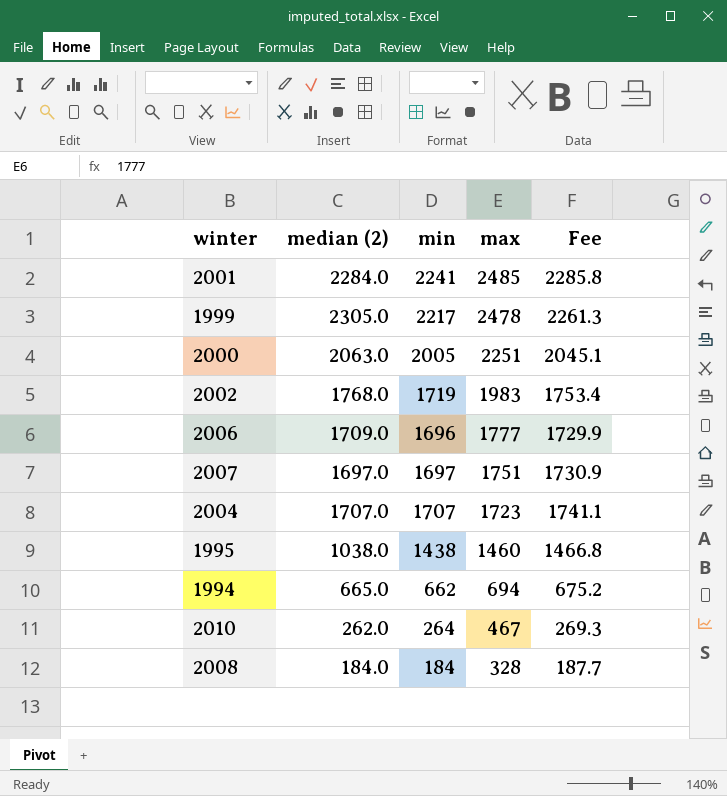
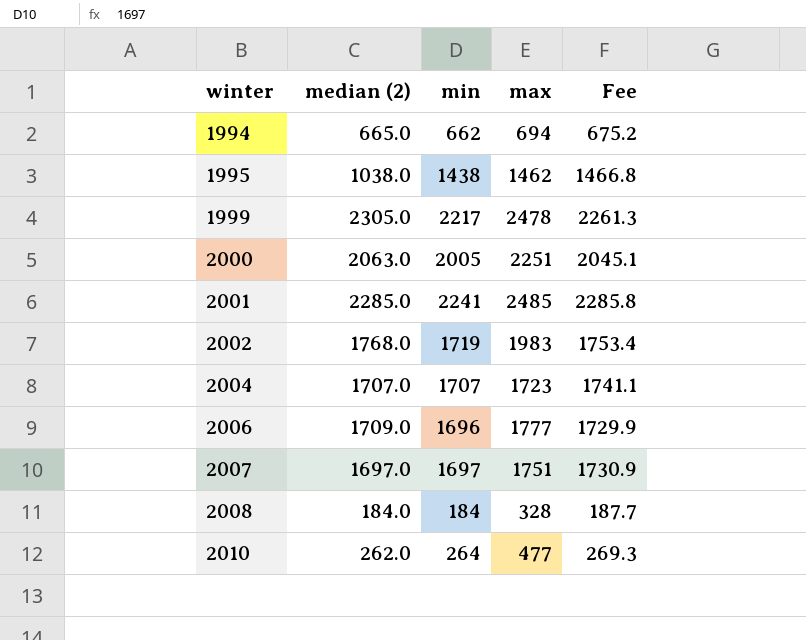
row order: max descending -> winter ascending
1995 | max: 1460 -> 1462
2001 | median (2): 2284.0 -> 2285.0
2010 | max: 467 -> 477

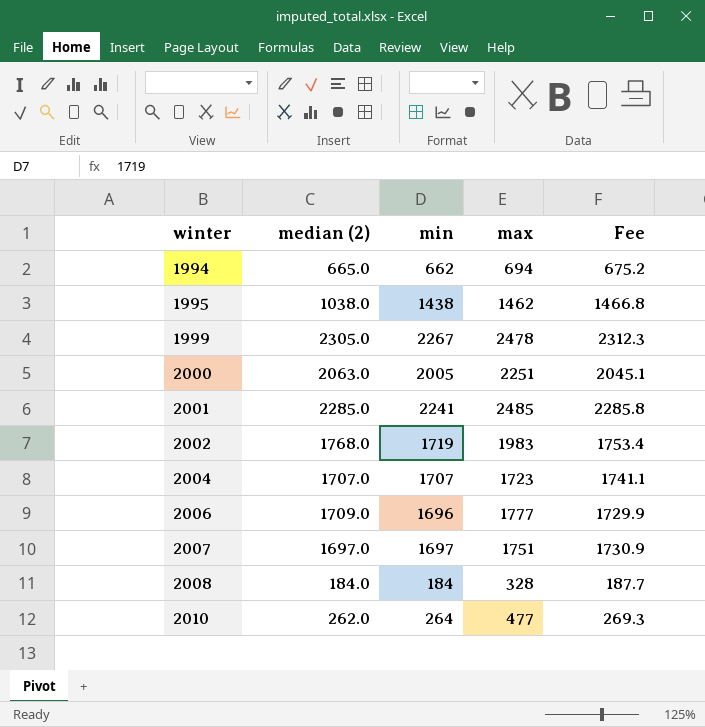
1999 | min: 2217 -> 2267
1999 | Fee: 2261.3 -> 2312.3

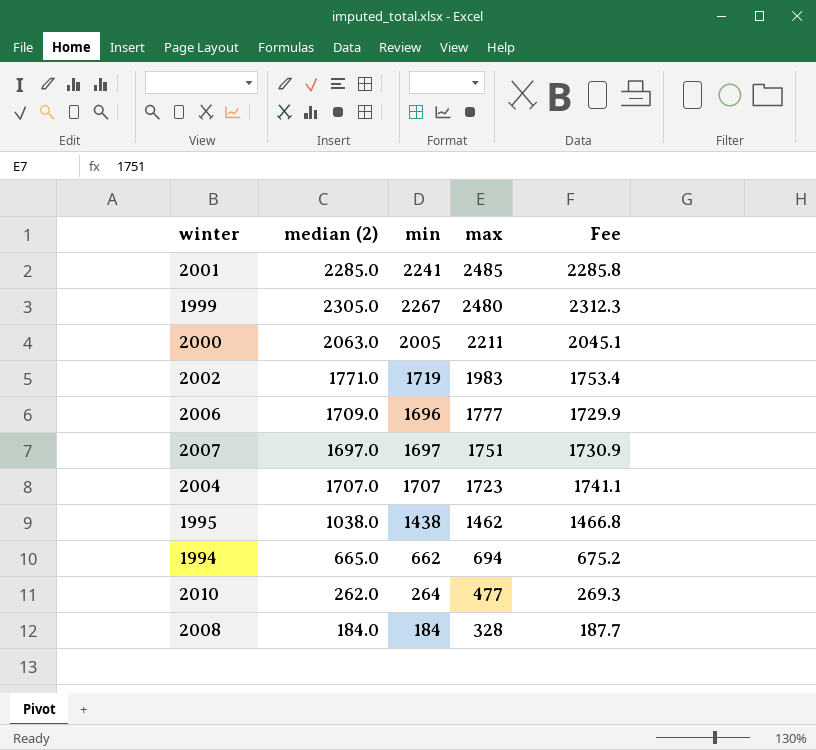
row order: winter ascending -> max descending
1999 | max: 2478 -> 2480
2000 | max: 2251 -> 2211
2002 | median (2): 1768.0 -> 1771.0

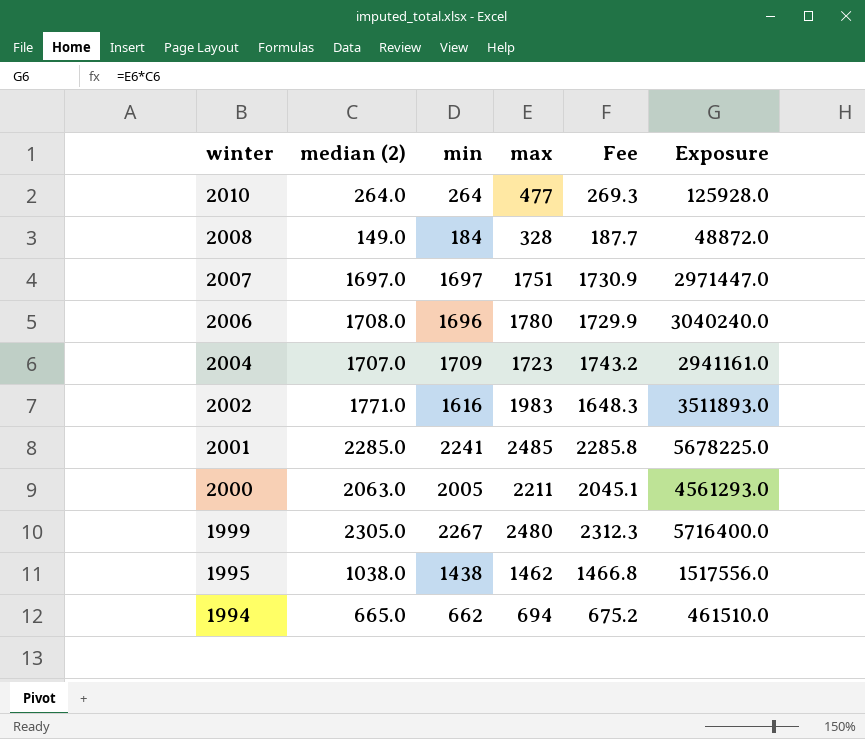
row order: max descending -> winter descending
column Exposure | formula: none -> [median (2)] * [max]
2010 | median (2): 262.0 -> 264.0
2008 | median (2): 184.0 -> 149.0
2006 | median (2): 1709.0 -> 1708.0
2006 | max: 1777 -> 1780
2004 | min: 1707 -> 1709
2004 | Fee: 1741.1 -> 1743.2
2002 | min: 1719 -> 1616
2002 | Fee: 1753.4 -> 1648.3

